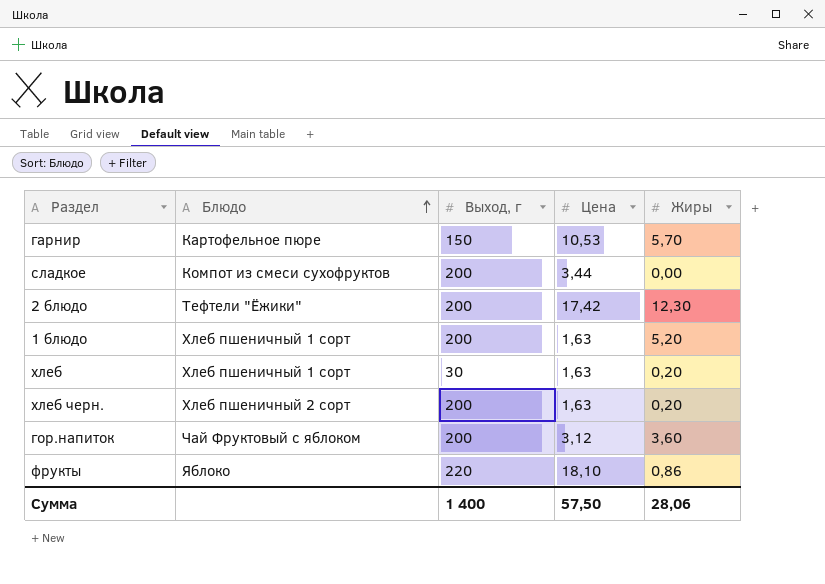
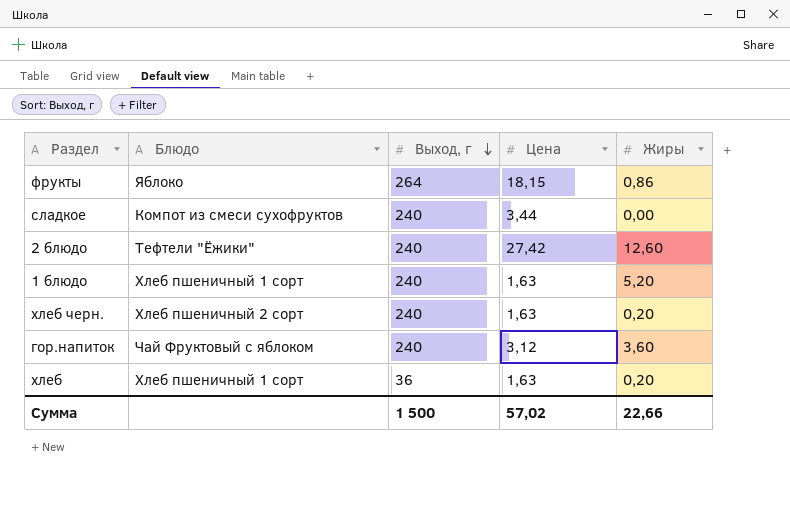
row order: Блюдо ascending -> Выход, г descending
row гарнир: Картофельное пюре | 150 | 10,53 | 5,70 -> none
фрукты | Выход, г: 220 -> 264
фрукты | Цена: 18,10 -> 18,15
сладкое | Выход, г: 200 -> 240
2 блюдо | Выход, г: 200 -> 240
2 блюдо | Цена: 17,42 -> 27,42
2 блюдо | Жиры: 12,30 -> 12,60
1 блюдо | Выход, г: 200 -> 240
хлеб черн. | Выход, г: 200 -> 240
гор.напиток | Выход, г: 200 -> 240
хлеб | Выход, г: 30 -> 36
Сумма | Выход, г: 1 400 -> 1 500
Сумма | Цена: 57,50 -> 57,02
Сумма | Жиры: 28,06 -> 22,66

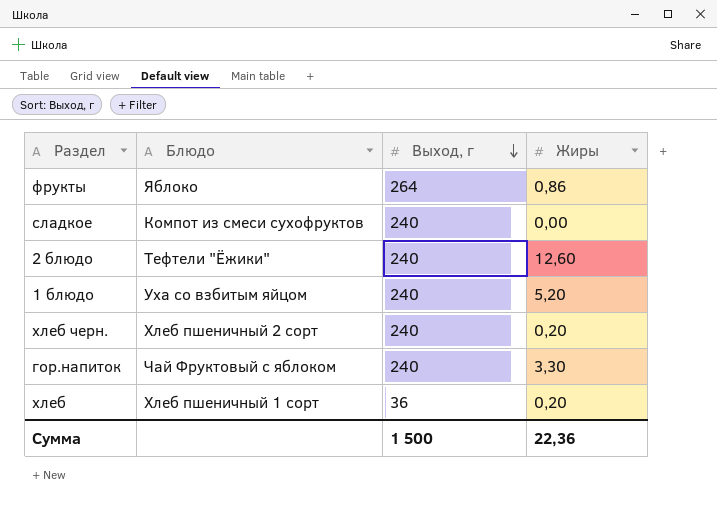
column Цена | position: 4 -> none
1 блюдо | Блюдо: Хлеб пшеничный 1 сорт -> Уха со взбитым яйцом
гор.напиток | Жиры: 3,60 -> 3,30
Сумма | Жиры: 22,66 -> 22,36

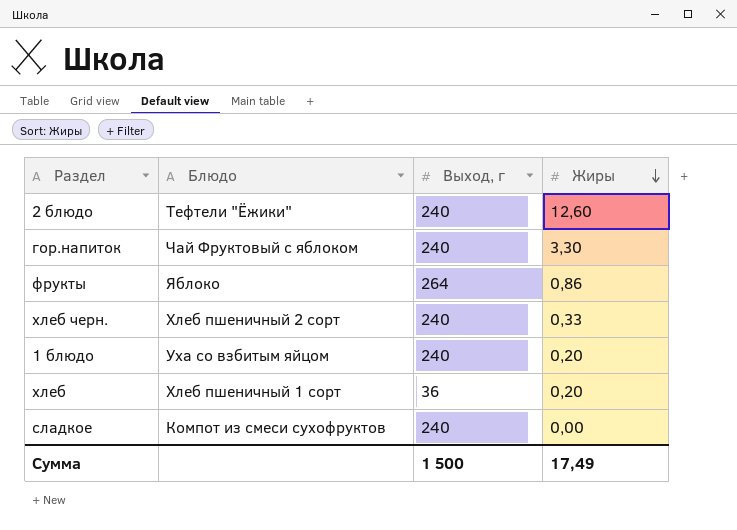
row order: Выход, г descending -> Жиры descending
хлеб черн. | Жиры: 0,20 -> 0,33
1 блюдо | Жиры: 5,20 -> 0,20
Сумма | Жиры: 22,36 -> 17,49

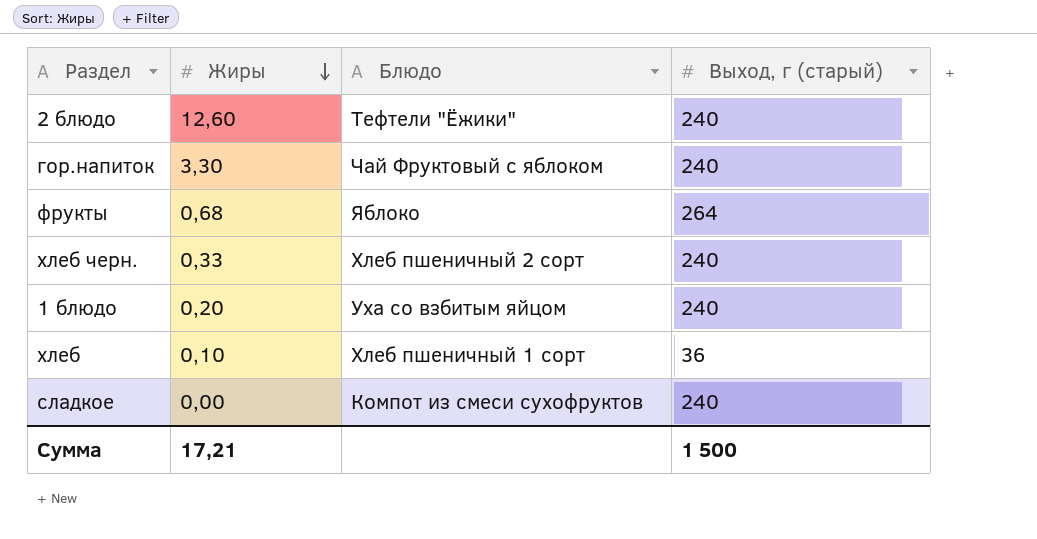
column Жиры | position: 4 -> 2
column name: Выход, г -> Выход, г (старый)
фрукты | Жиры: 0,86 -> 0,68
хлеб | Жиры: 0,20 -> 0,10
Сумма | Жиры: 17,49 -> 17,21

